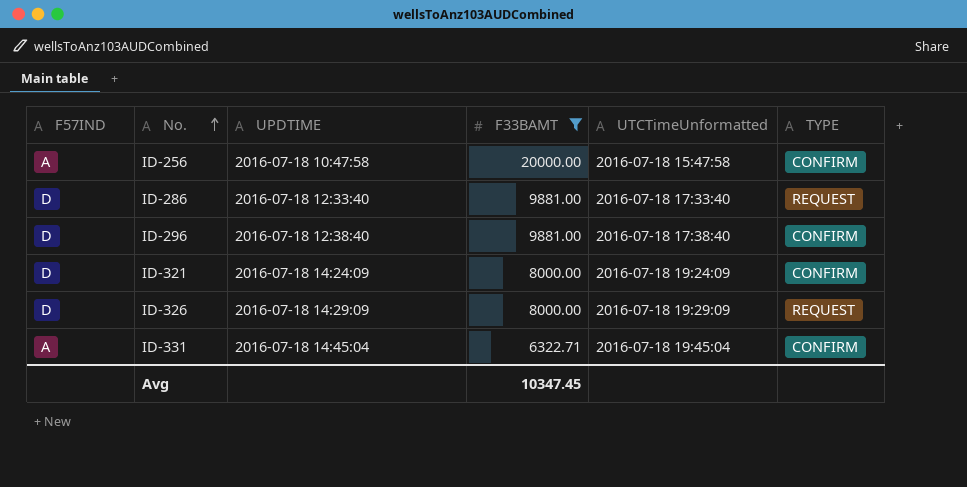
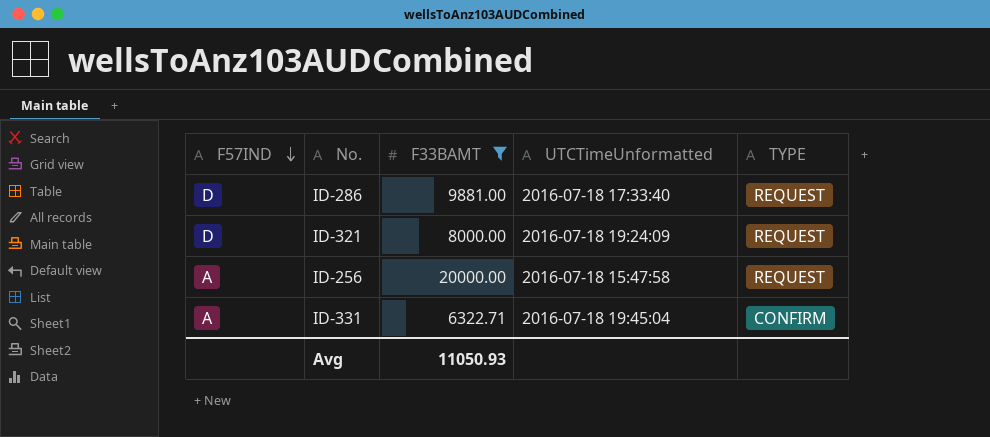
row order: No. ascending -> F57IND descending
column UPDTIME | position: 3 -> none
row ID-296: D | 2016-07-18 12:38:40 | 9881.00 | 2016-07-18 17:38:40 | CONFIRM -> none
row ID-326: D | 2016-07-18 14:29:09 | 8000.00 | 2016-07-18 19:29:09 | REQUEST -> none
ID-321 | TYPE: CONFIRM -> REQUEST
ID-256 | TYPE: CONFIRM -> REQUEST
Avg | F33BAMT: 10347.45 -> 11050.93

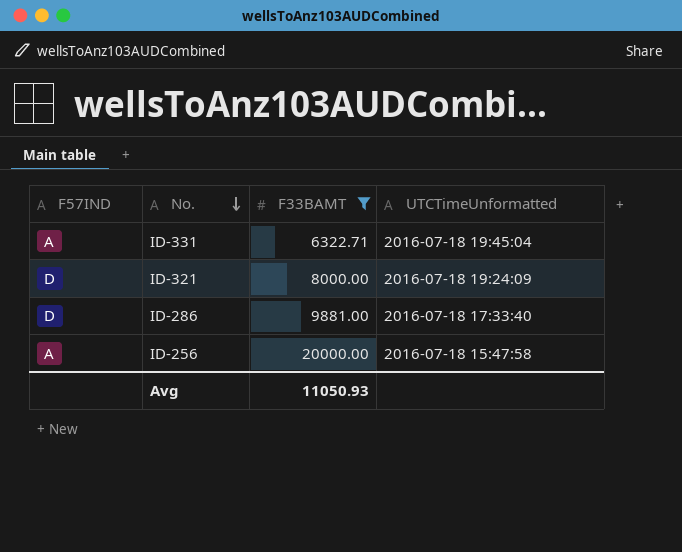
row order: F57IND descending -> No. descending
column TYPE | position: 5 -> none

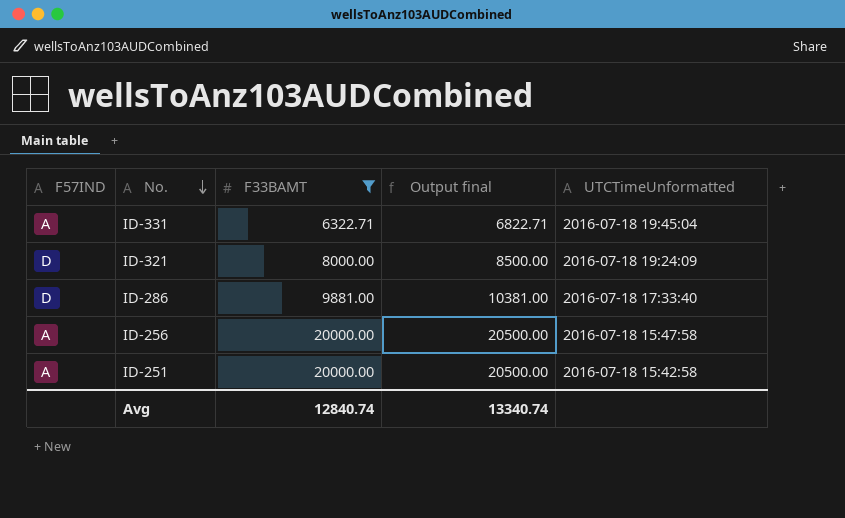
column Output final | formula: none -> [F33BAMT] + 500
row ID-251: none -> A | 20000.00 | 20500.00 | 2016-07-18 15:42:58
Avg | F33BAMT: 11050.93 -> 12840.74

